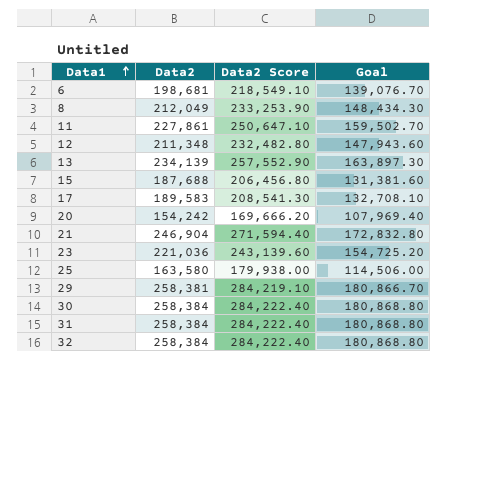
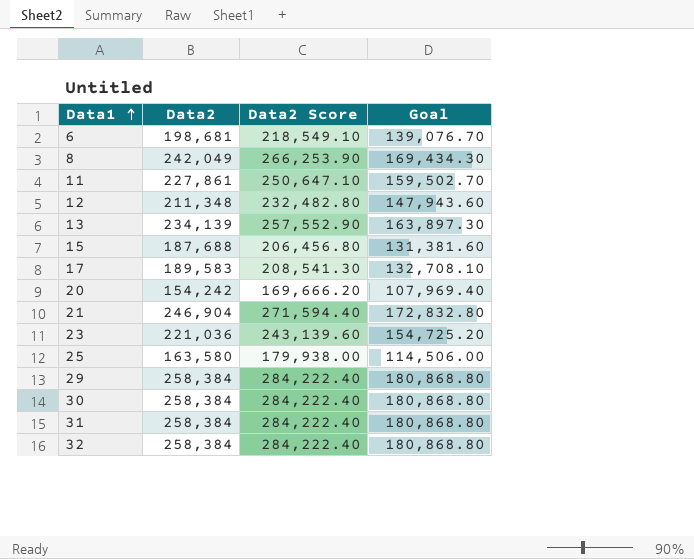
8 | Data2: 212,049 -> 242,049
8 | Data2 Score: 233,253.90 -> 266,253.90
8 | Goal: 148,434.30 -> 169,434.30
29 | Data2: 258,381 -> 258,384
29 | Data2 Score: 284,219.10 -> 284,222.40
29 | Goal: 180,866.70 -> 180,868.80

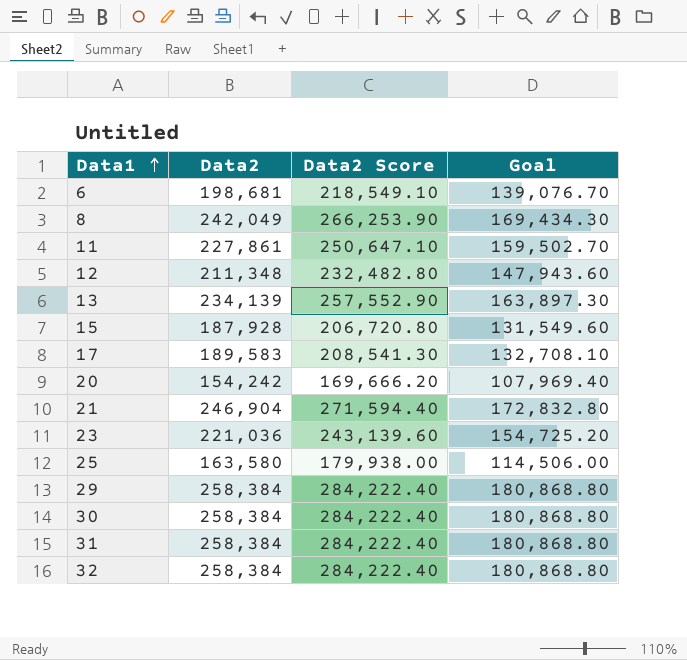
15 | Data2: 187,688 -> 187,928
15 | Data2 Score: 206,456.80 -> 206,720.80
15 | Goal: 131,381.60 -> 131,549.60

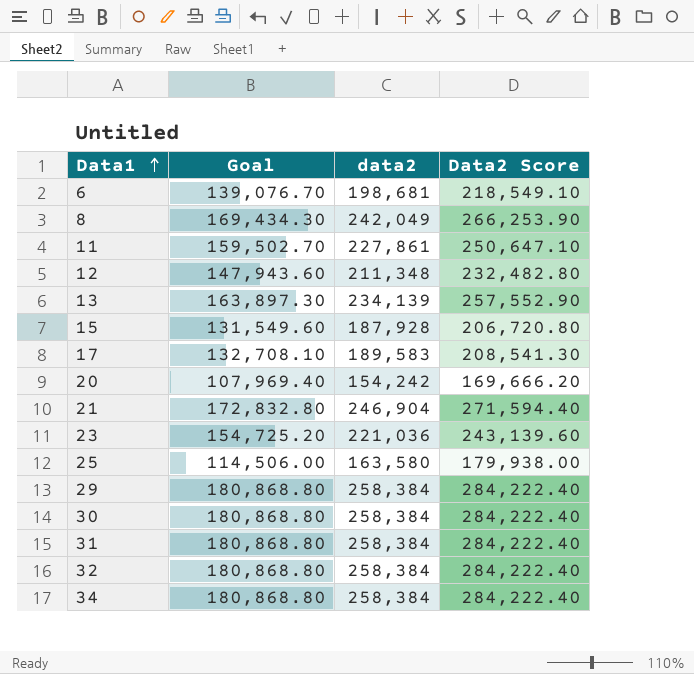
column Goal | position: 4 -> 2
column name: Data2 -> data2
row 34: none -> 180,868.80 | 258,384 | 284,222.40

